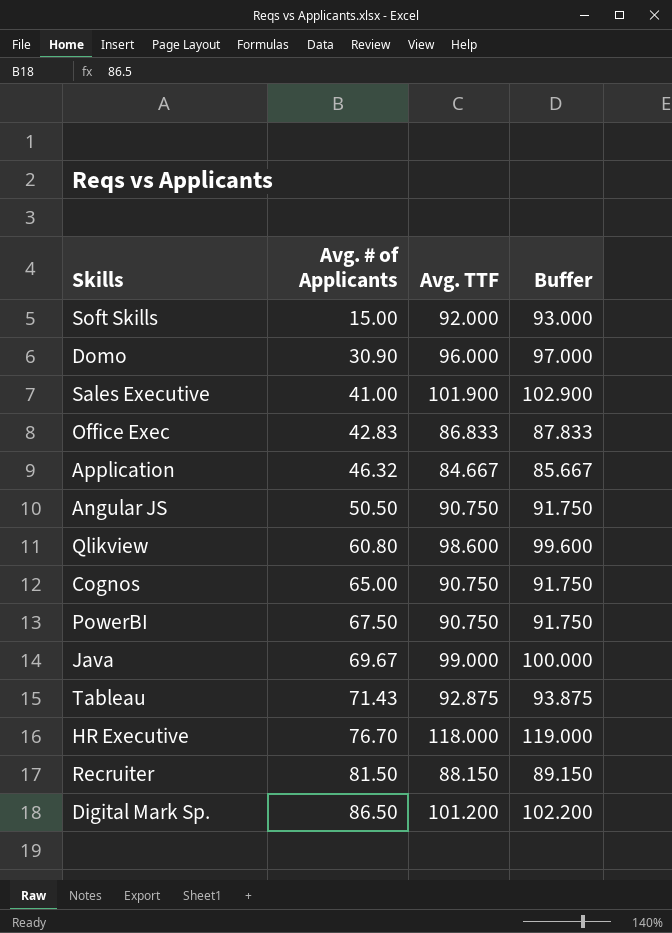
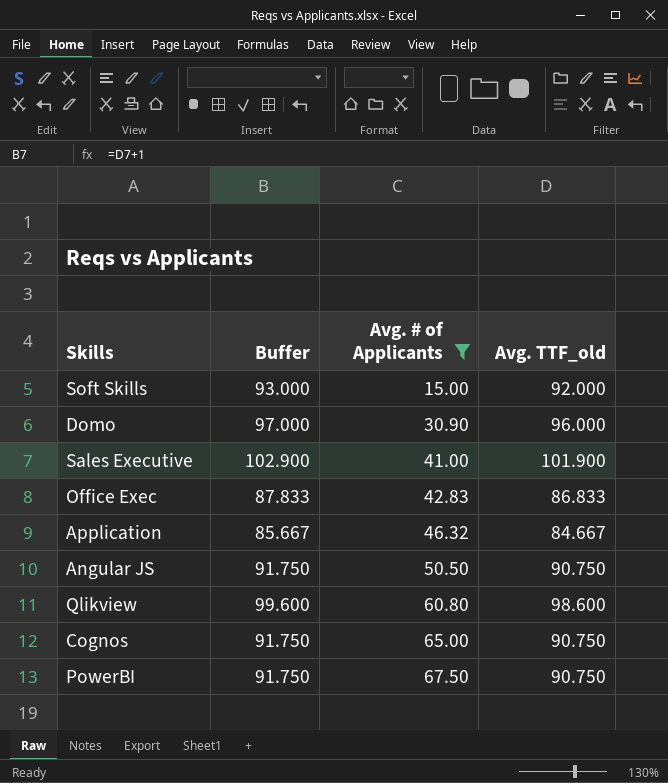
filter: none -> Avg. # of Applicants <= 67.50
column Buffer | position: 4 -> 2
column name: Avg. TTF -> Avg. TTF_old

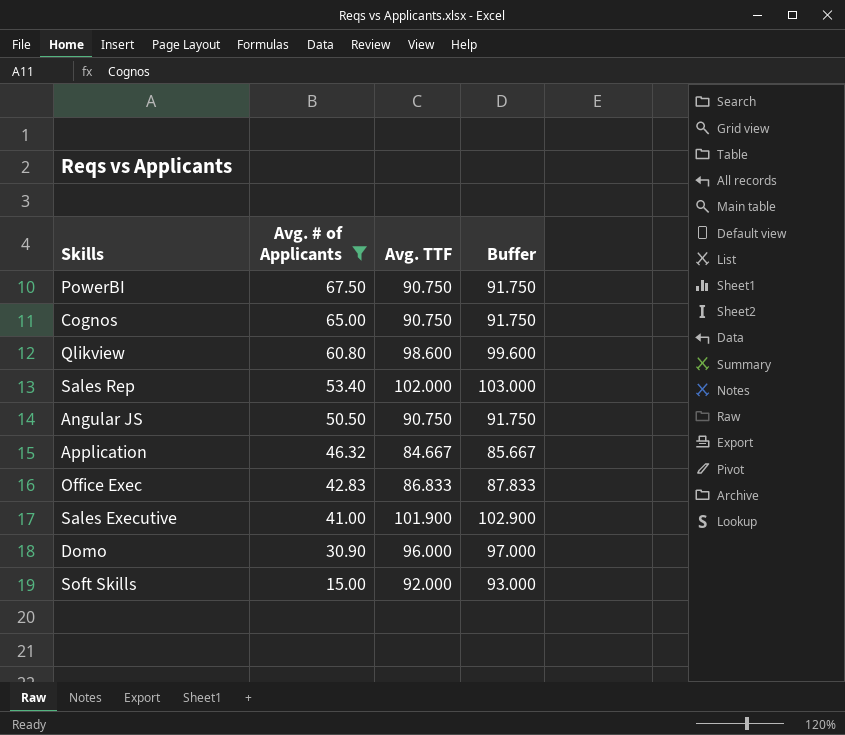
row order: Avg. # of Applicants ascending -> Avg. # of Applicants descending
column name: Avg. TTF_old -> Avg. TTF
column Buffer | position: 2 -> 4
row Sales Rep: none -> 53.40 | 102.000 | 103.000

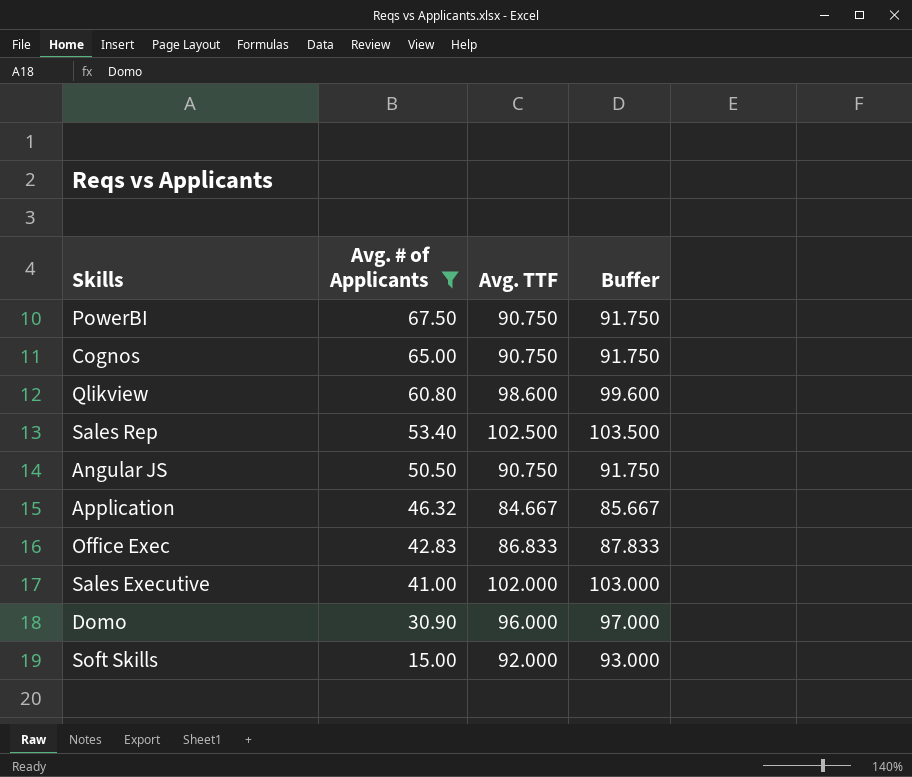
Sales Rep | Avg. TTF: 102.000 -> 102.500
Sales Rep | Buffer: 103.000 -> 103.500
Sales Executive | Avg. TTF: 101.900 -> 102.000
Sales Executive | Buffer: 102.900 -> 103.000

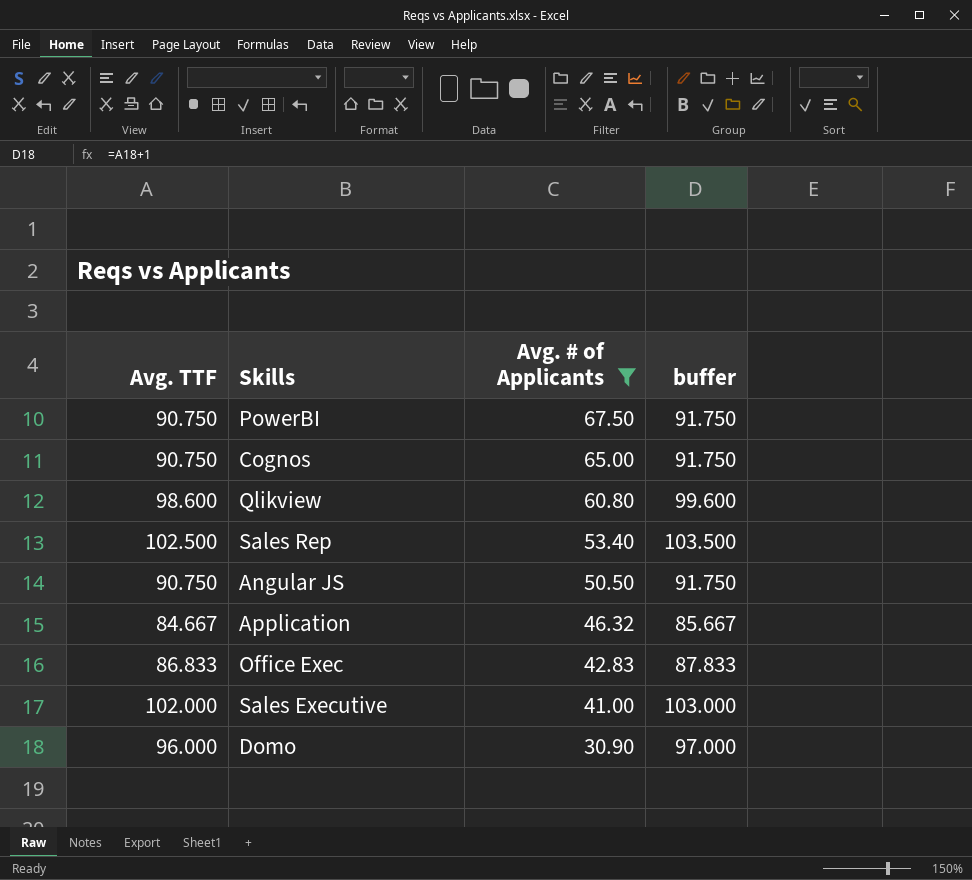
column Avg. TTF | position: 3 -> 1
column name: Buffer -> buffer
row Soft Skills: 15.00 | 92.000 | 93.000 -> none

